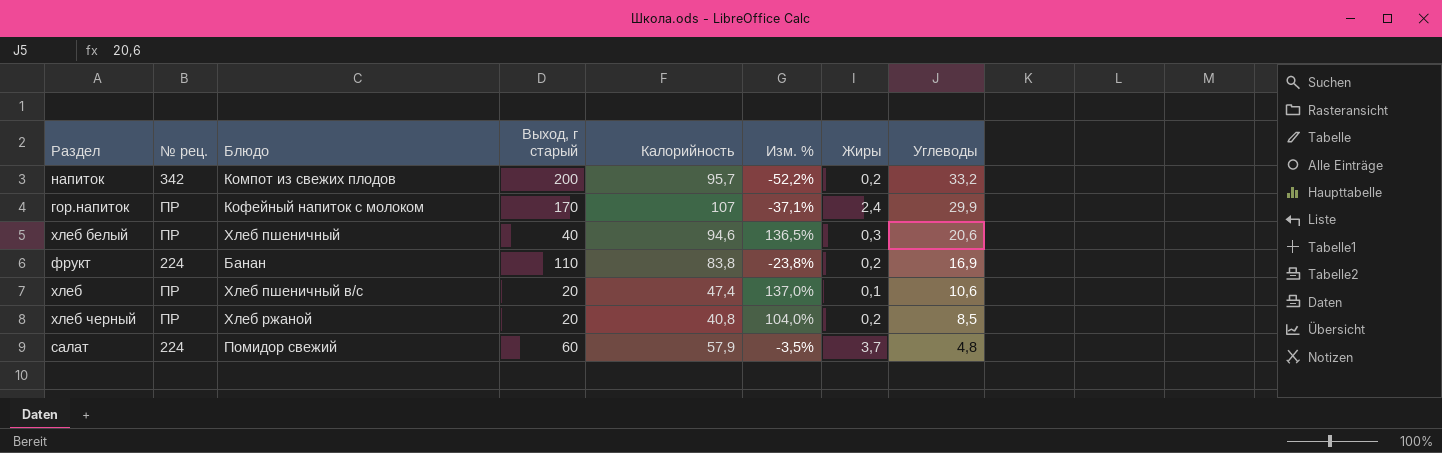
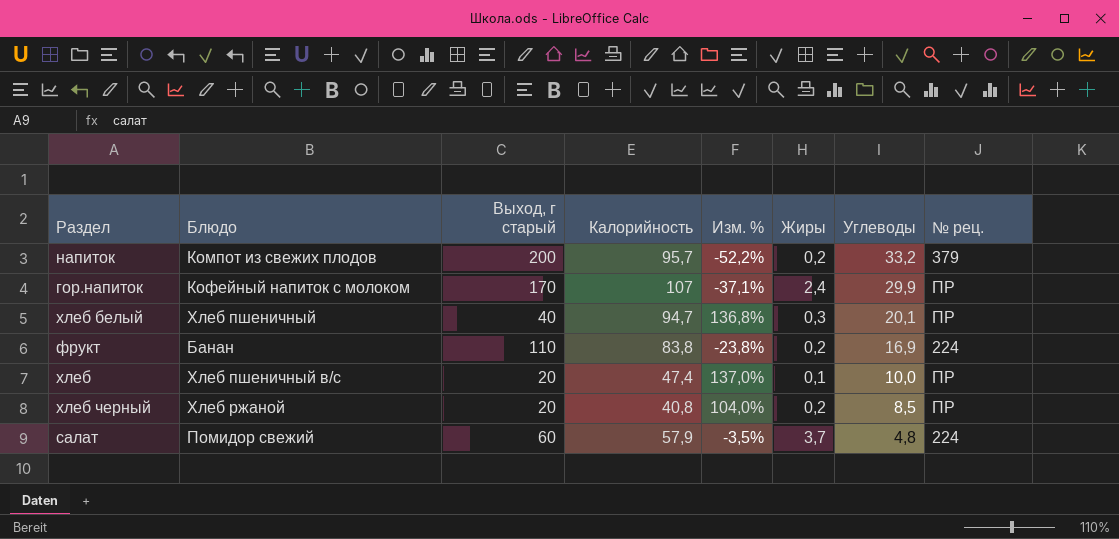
column № рец. | position: 2 -> 8
напиток | № рец.: 342 -> 379
хлеб белый | Калорийность: 94,6 -> 94,7
хлеб белый | Изм. %: 136,5% -> 136,8%
хлеб белый | Углеводы: 20,6 -> 20,1
хлеб | Углеводы: 10,6 -> 10,0

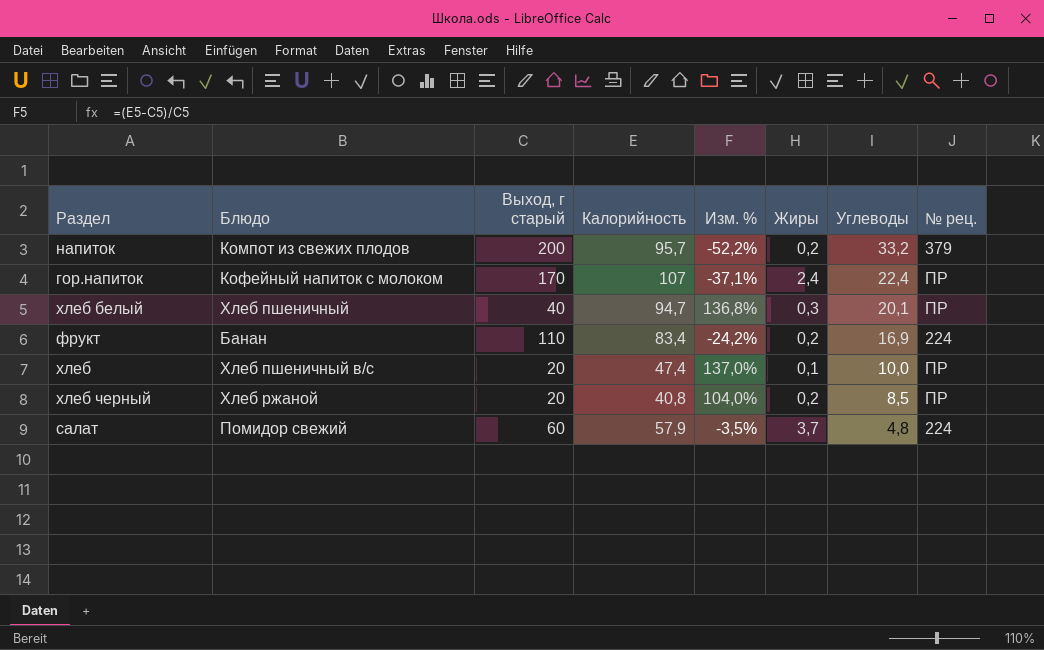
гор.напиток | Углеводы: 29,9 -> 22,4
фрукт | Калорийность: 83,8 -> 83,4
фрукт | Изм. %: -23,8% -> -24,2%

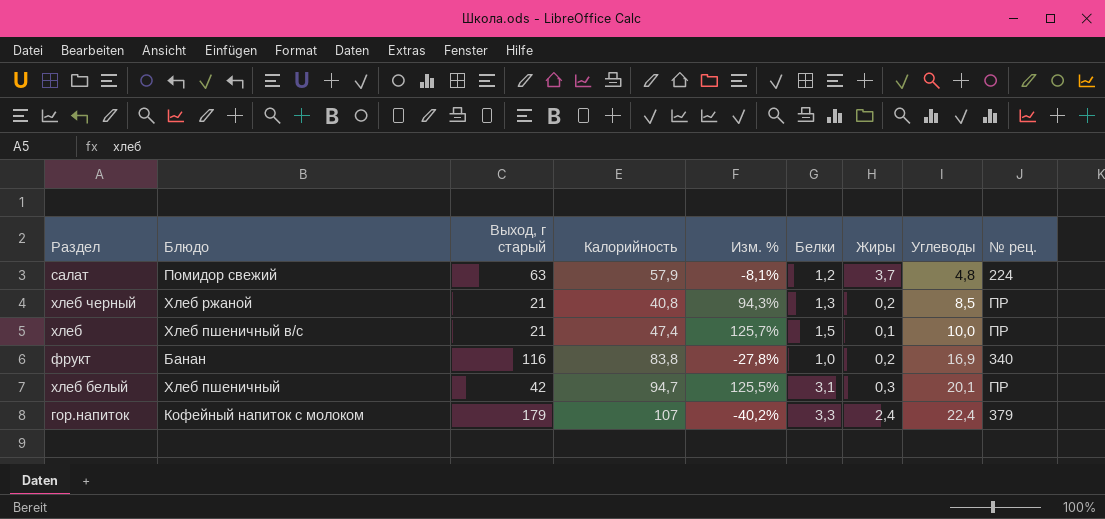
row order: Углеводы descending -> Углеводы ascending
column Белки | position: none -> 6
row напиток: Компот из свежих плодов | 200 | 95,7 | -52,2% | 0,2 | 33,2 | 379 -> none
салат | Выход, г старый: 60 -> 63
салат | Изм. %: -3,5% -> -8,1%
хлеб черный | Выход, г старый: 20 -> 21
хлеб черный | Изм. %: 104,0% -> 94,3%
хлеб | Выход, г старый: 20 -> 21
хлеб | Изм. %: 137,0% -> 125,7%
фрукт | Выход, г старый: 110 -> 116
фрукт | Калорийность: 83,4 -> 83,8
фрукт | Изм. %: -24,2% -> -27,8%
фрукт | № рец.: 224 -> 340
хлеб белый | Выход, г старый: 40 -> 42
хлеб белый | Изм. %: 136,8% -> 125,5%
гор.напиток | Выход, г старый: 170 -> 179
гор.напиток | Изм. %: -37,1% -> -40,2%
гор.напиток | № рец.: ПР -> 379

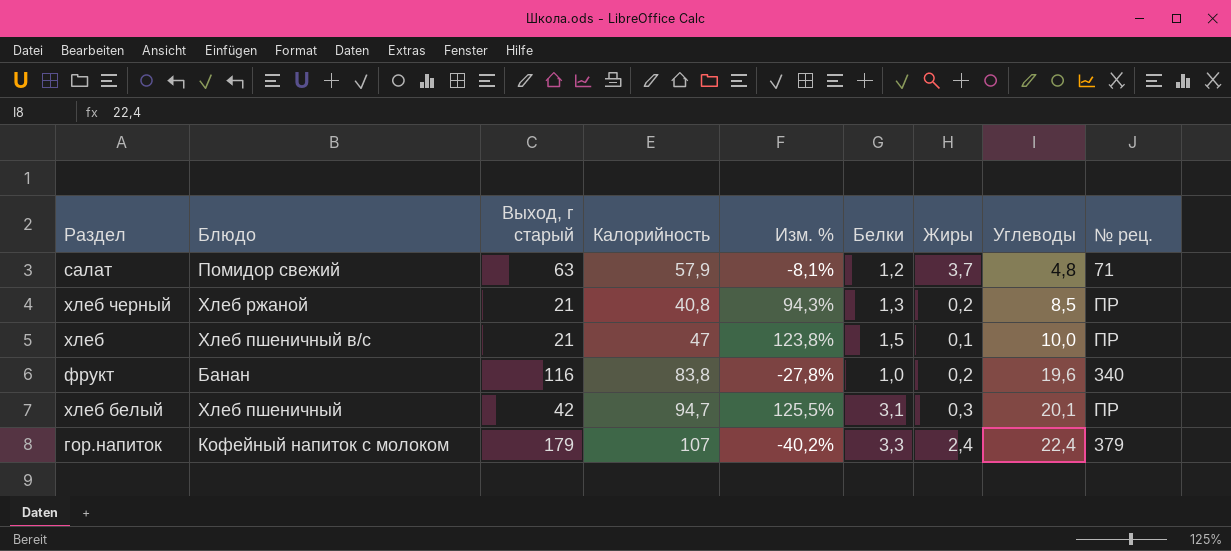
салат | № рец.: 224 -> 71
хлеб | Калорийность: 47,4 -> 47
хлеб | Изм. %: 125,7% -> 123,8%
фрукт | Углеводы: 16,9 -> 19,6

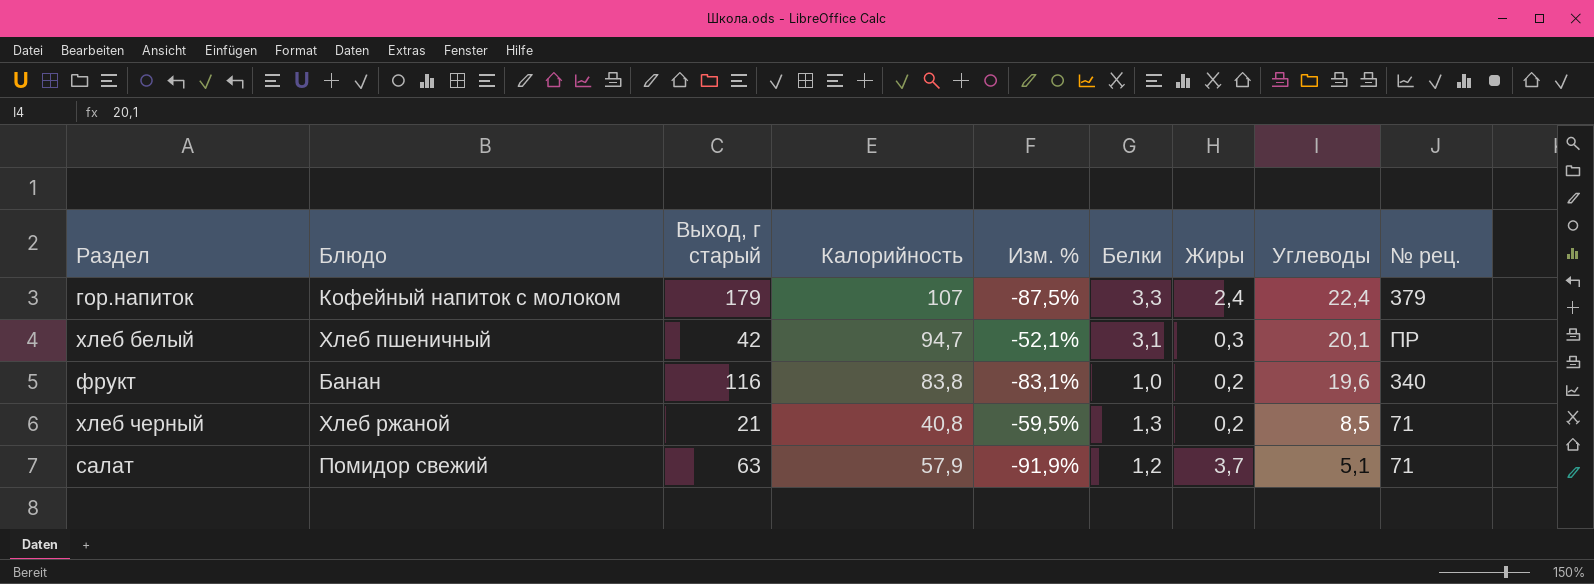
row order: Углеводы ascending -> Углеводы descending
column Изм. % | formula: ([Калорийность] - [Выход, г старый]) / [Выход, г старый] -> ([Углеводы] - [Выход, г старый]) / [Выход, г старый]
row хлеб: Хлеб пшеничный в/с | 21 | 47 | 123,8% | 1,5 | 0,1 | 10,0 | ПР -> none
хлеб черный | № рец.: ПР -> 71
салат | Углеводы: 4,8 -> 5,1

